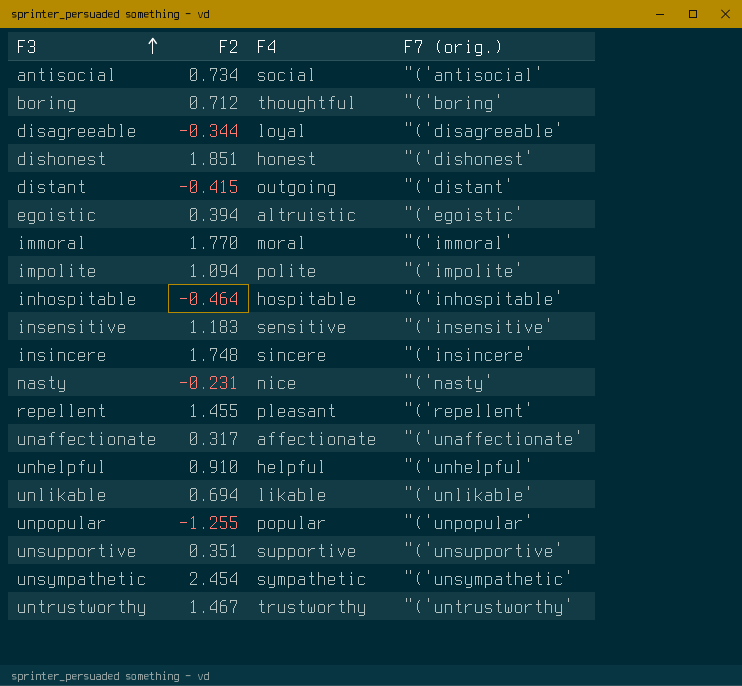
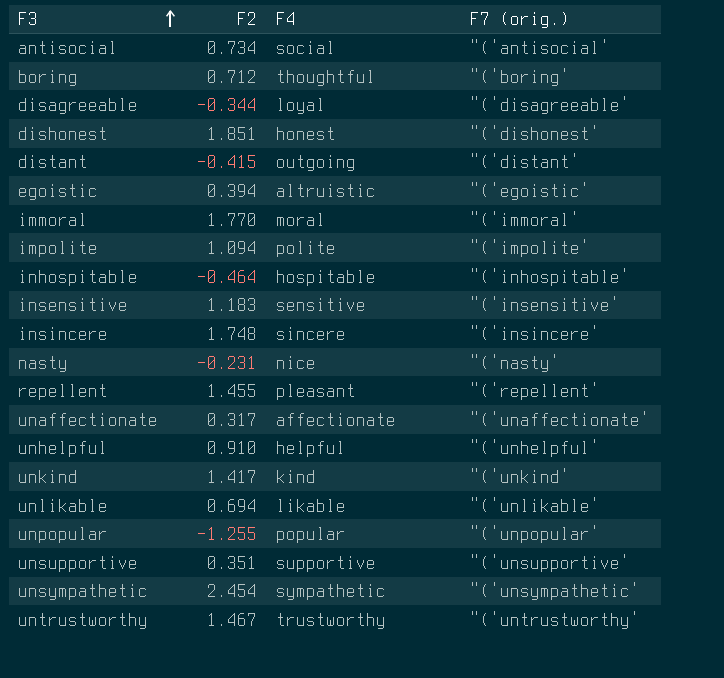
row unkind: none -> 1.417 | kind | "('unkind'

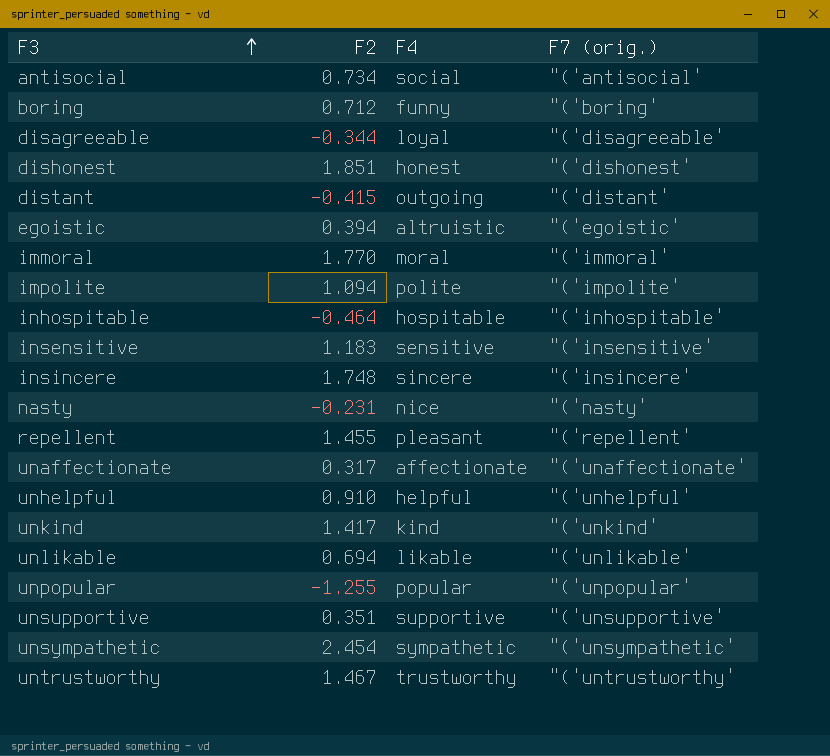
boring | F4: thoughtful -> funny

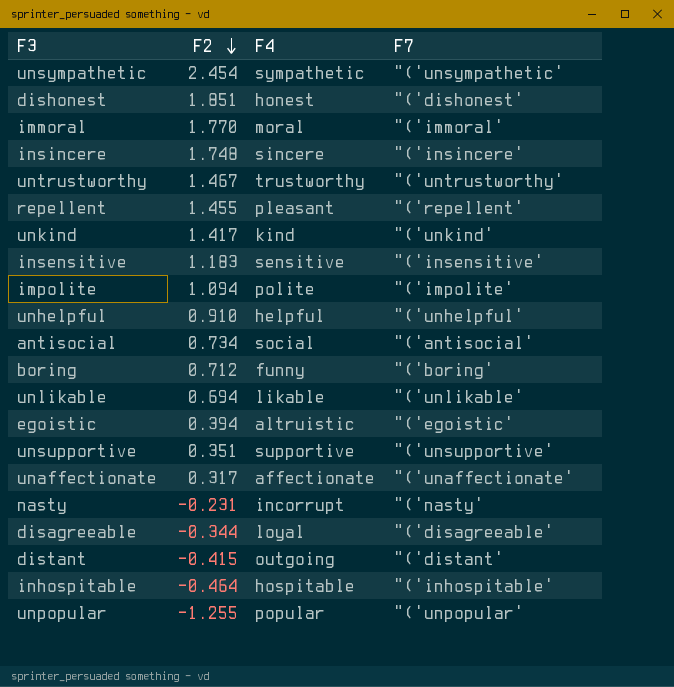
row order: F3 ascending -> F2 descending
column name: F7 (orig.) -> F7
nasty | F4: nice -> incorrupt

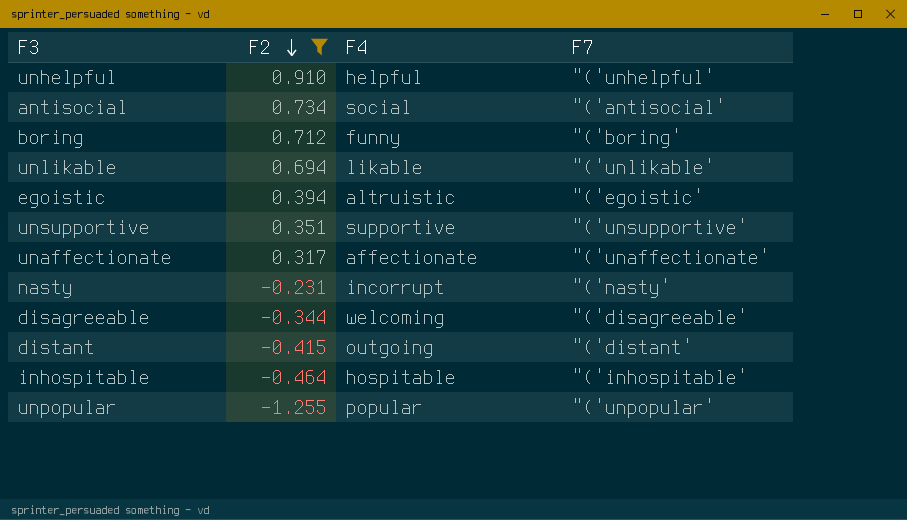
filter: none -> F2 <= 0.910
disagreeable | F4: loyal -> welcoming

